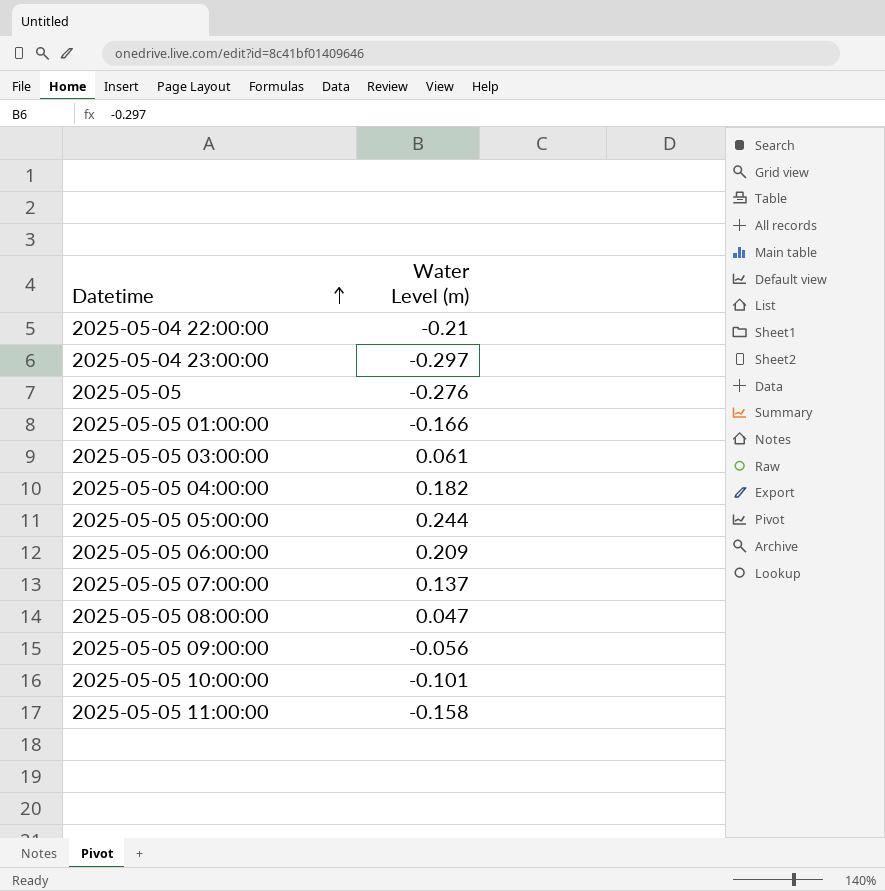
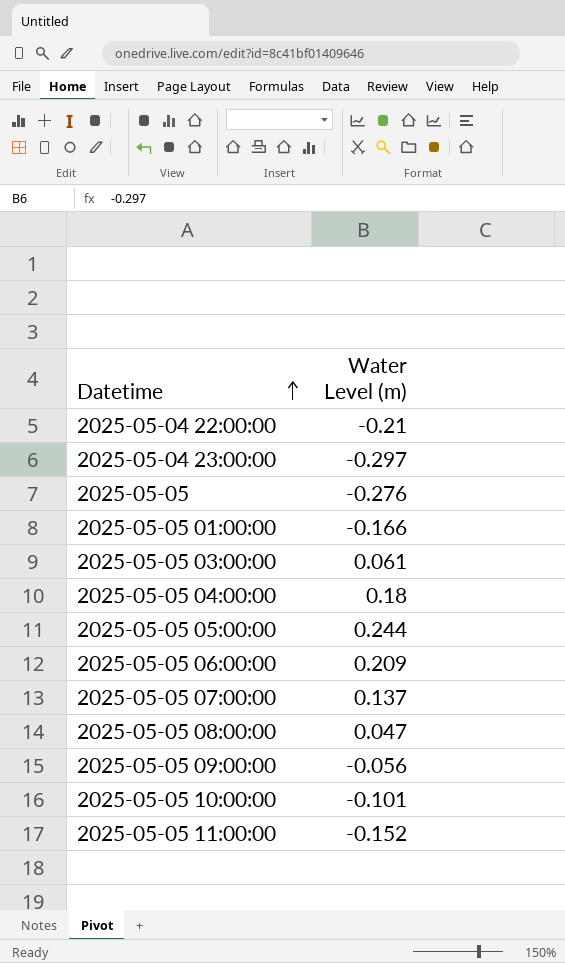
2025-05-05 04:00:00 | Water Level (m): 0.182 -> 0.18
2025-05-05 11:00:00 | Water Level (m): -0.158 -> -0.152

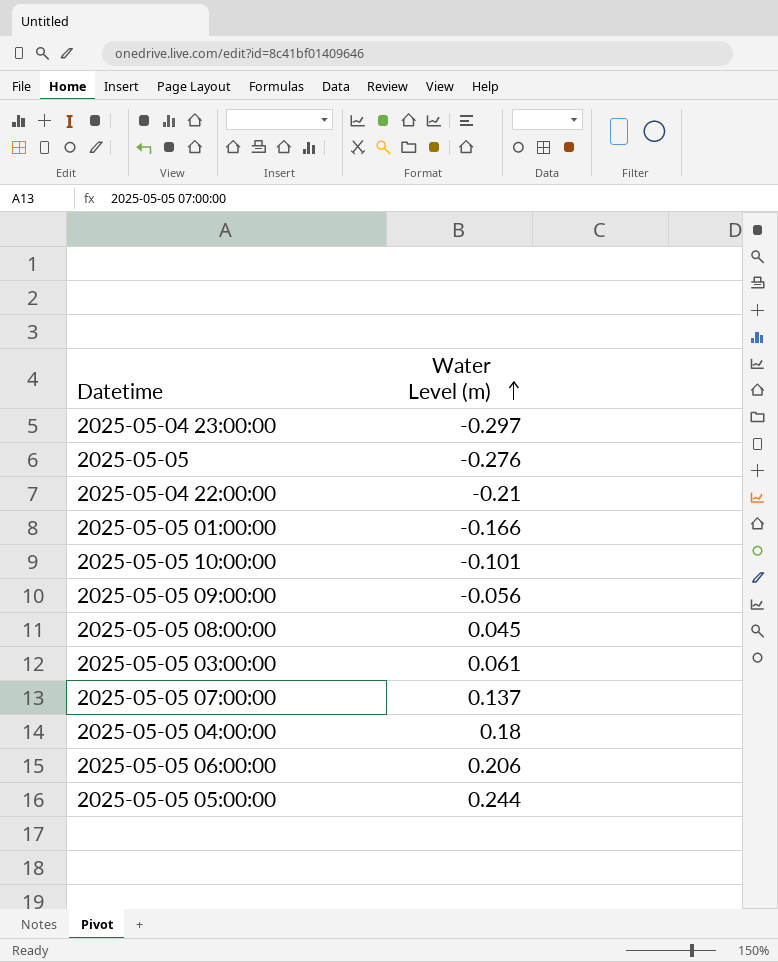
row order: Datetime ascending -> Water Level (m) ascending
row 2025-05-05 11:00:00: -0.152 -> none
2025-05-05 08:00:00 | Water Level (m): 0.047 -> 0.045
2025-05-05 06:00:00 | Water Level (m): 0.209 -> 0.206

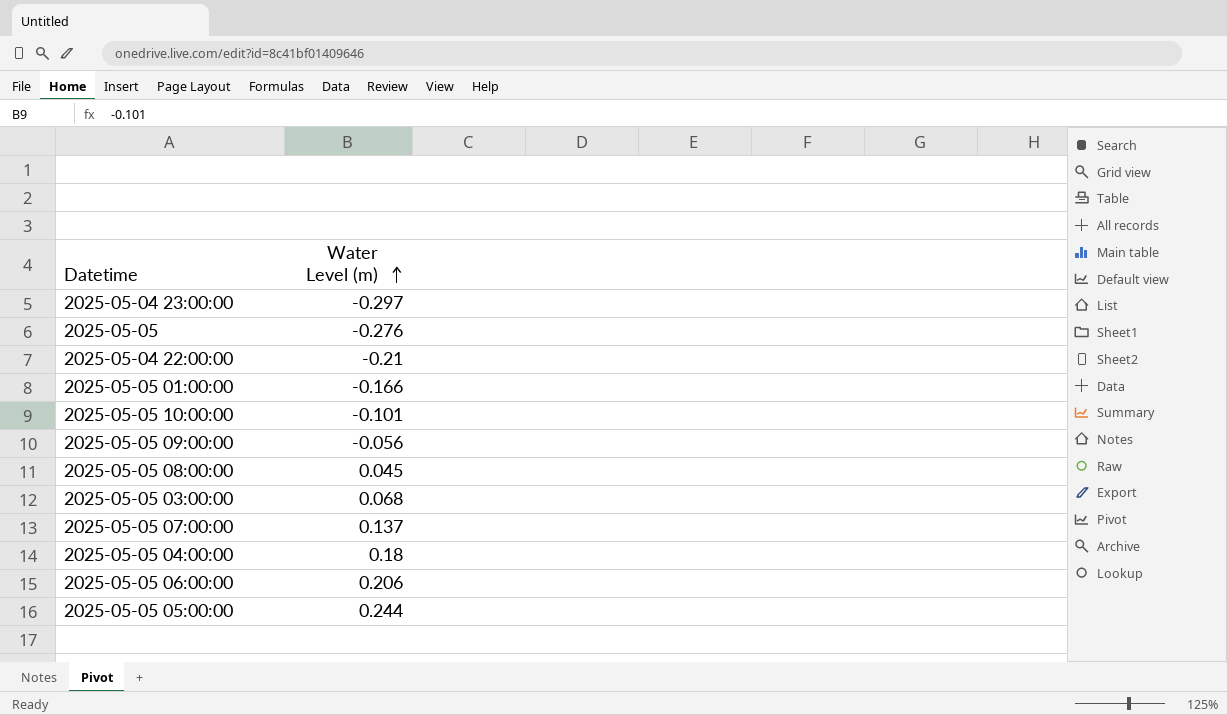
2025-05-05 03:00:00 | Water Level (m): 0.061 -> 0.068

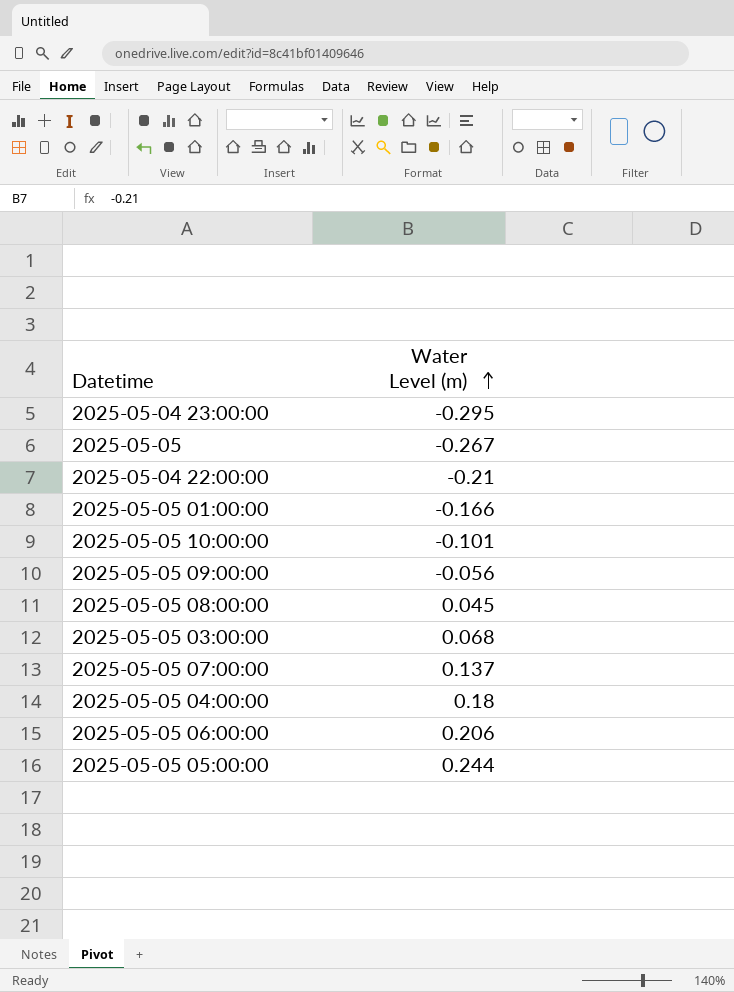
2025-05-04 23:00:00 | Water Level (m): -0.297 -> -0.295
2025-05-05 | Water Level (m): -0.276 -> -0.267

